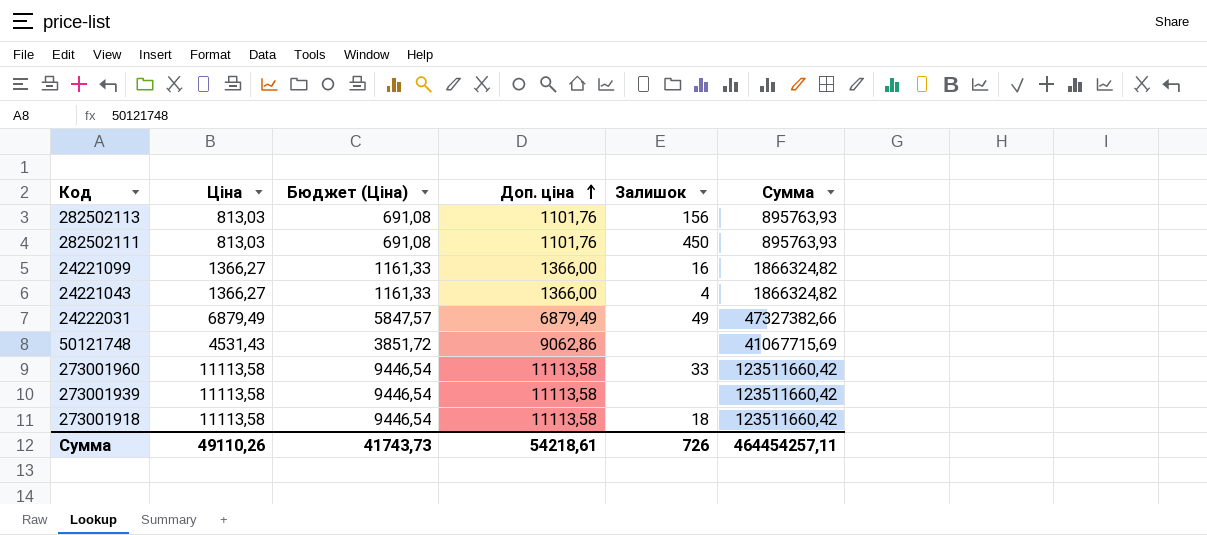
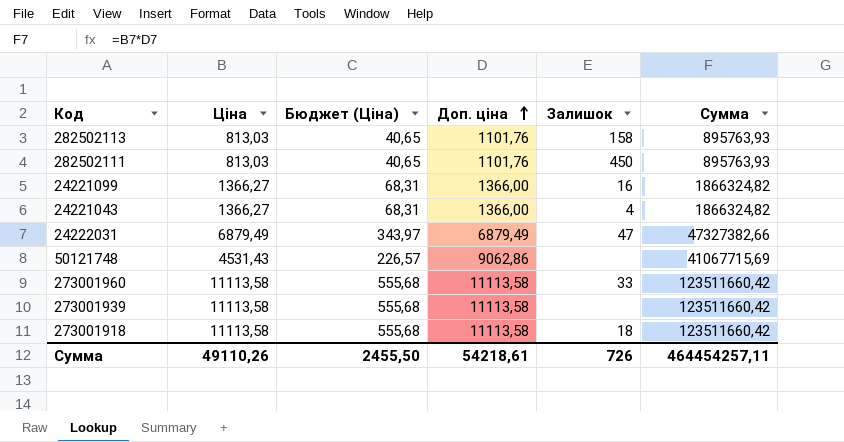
column Бюджет (Ціна) | formula: [Ціна] * 0,85 -> [Ціна] * 0,05
282502113 | Залишок: 156 -> 158
24222031 | Залишок: 49 -> 47
Сумма | Бюджет (Ціна): 41743,73 -> 2455,50

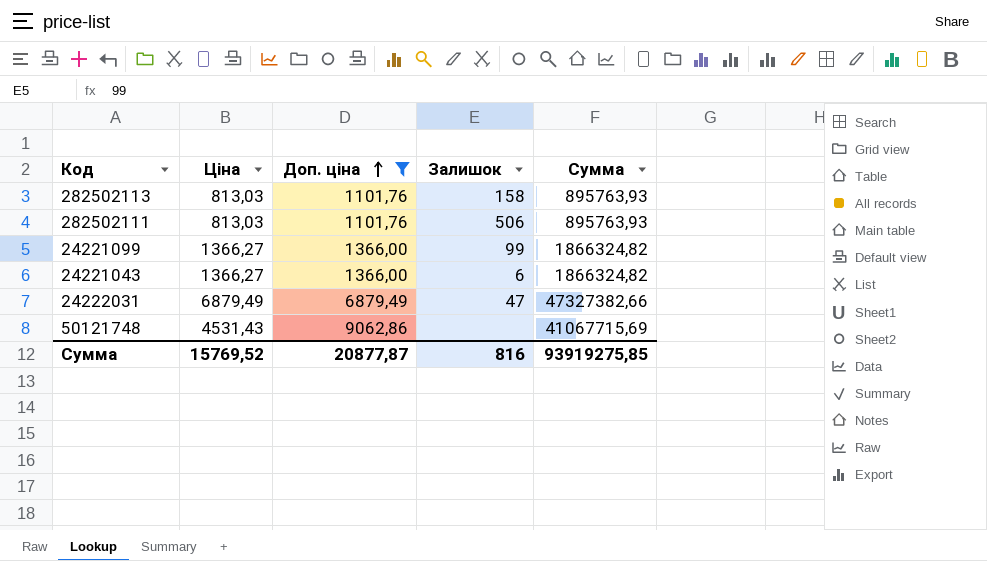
filter: none -> Доп. ціна != 11113,58
column Бюджет (Ціна) | formula: [Ціна] * 0,05 -> none
282502111 | Залишок: 450 -> 506
24221099 | Залишок: 16 -> 99
24221043 | Залишок: 4 -> 6
Сумма | Ціна: 49110,26 -> 15769,52
Сумма | Доп. ціна: 54218,61 -> 20877,87
Сумма | Залишок: 726 -> 816
Сумма | Сумма: 464454257,11 -> 93919275,85

